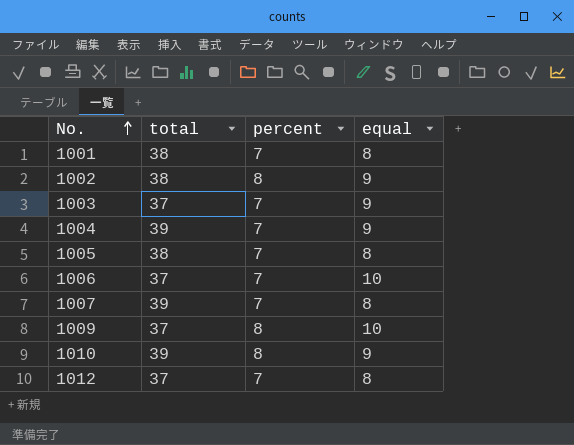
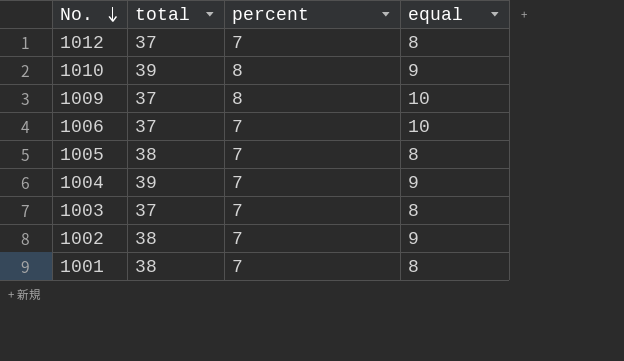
row order: No. ascending -> No. descending
row 1007: 39 | 7 | 8 -> none
1003 | equal: 9 -> 8
1002 | percent: 8 -> 7

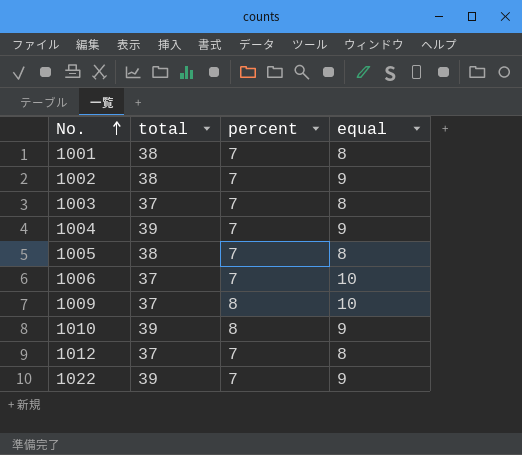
row order: No. descending -> No. ascending
row 1022: none -> 39 | 7 | 9

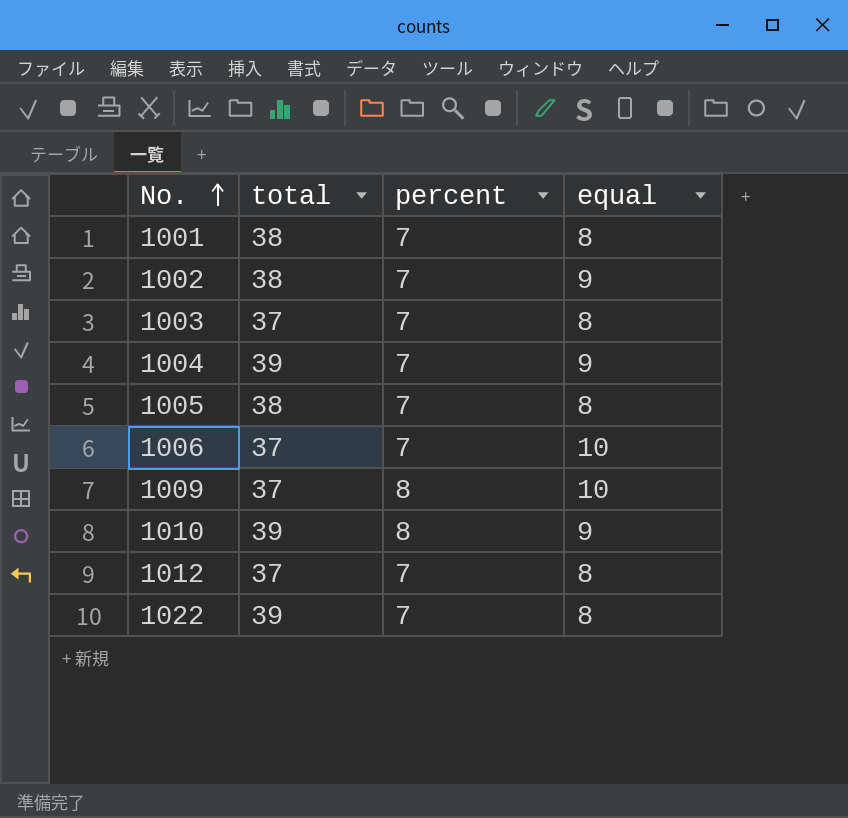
1022 | equal: 9 -> 8

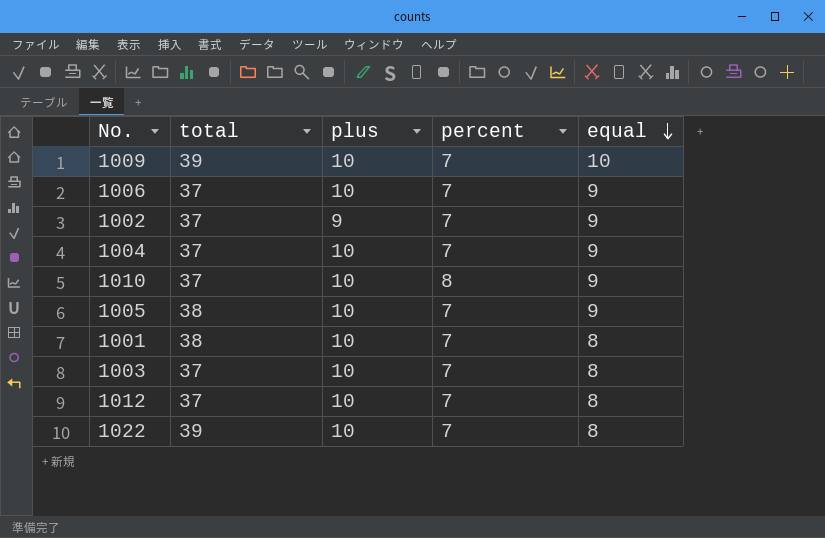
row order: No. ascending -> equal descending
column plus | position: none -> 3
1009 | total: 37 -> 39
1009 | percent: 8 -> 7
1006 | equal: 10 -> 9
1002 | total: 38 -> 37
1004 | total: 39 -> 37
1010 | total: 39 -> 37
1005 | equal: 8 -> 9

